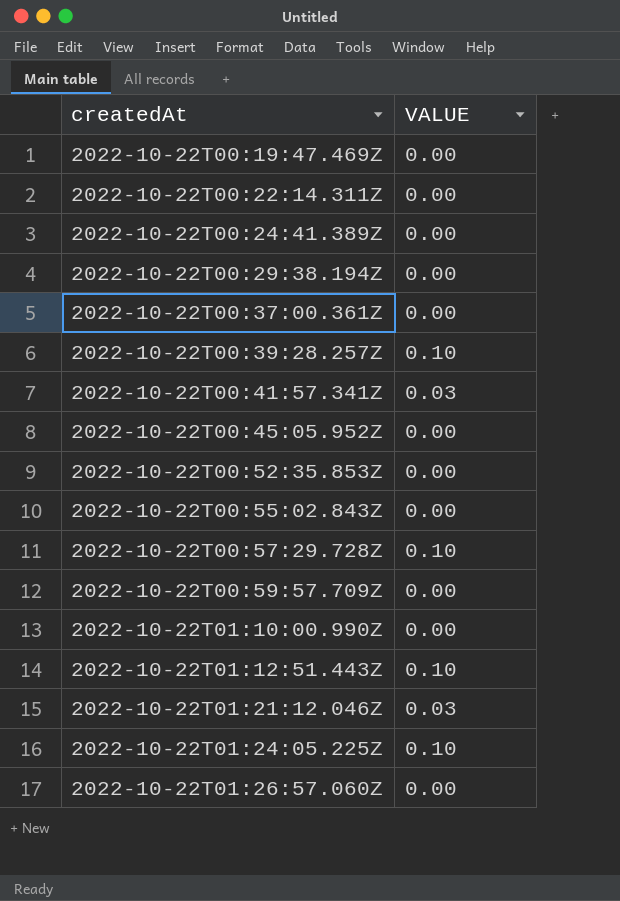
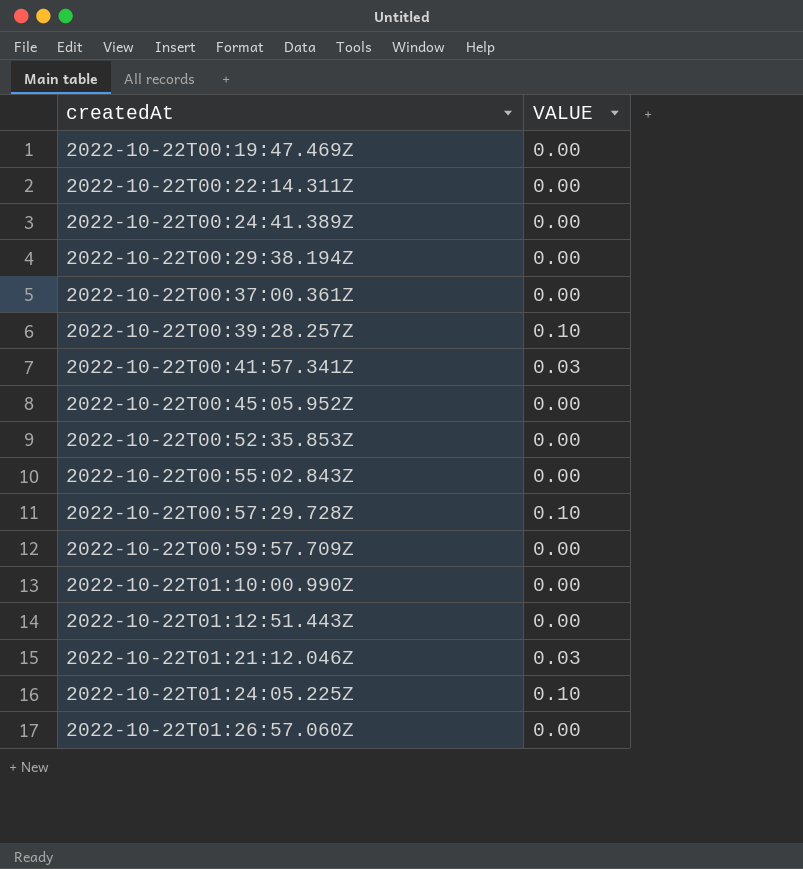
2022-10-22T01:12:51.443Z | VALUE: 0.10 -> 0.00

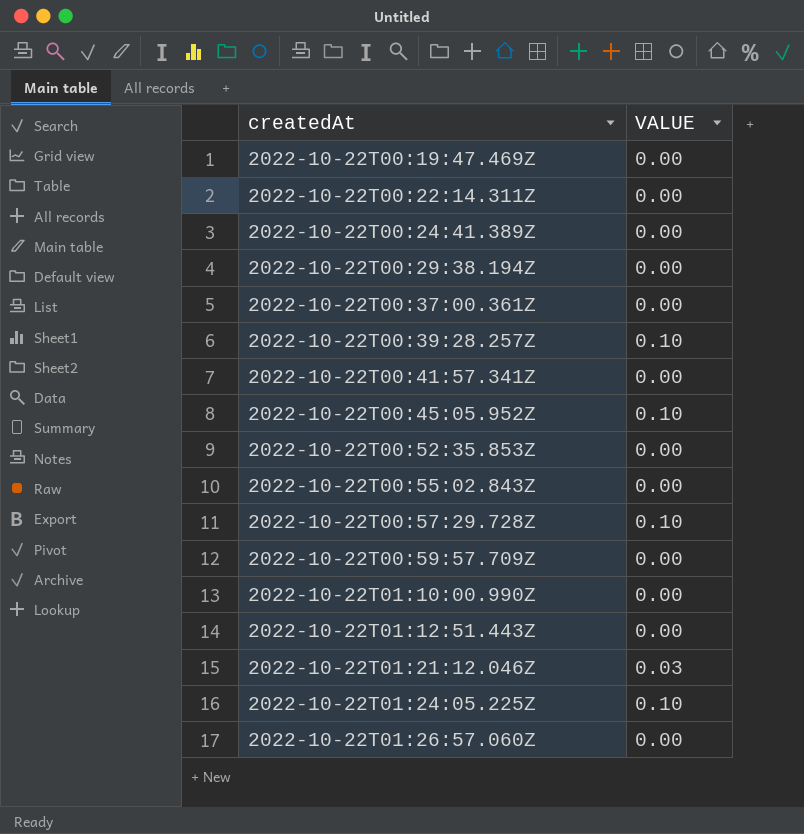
2022-10-22T00:41:57.341Z | VALUE: 0.03 -> 0.00
2022-10-22T00:45:05.952Z | VALUE: 0.00 -> 0.10

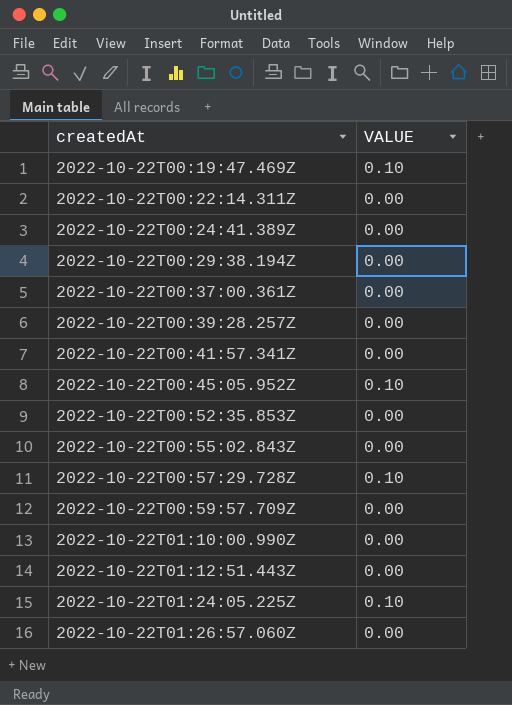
row 2022-10-22T01:21:12.046Z: 0.03 -> none
2022-10-22T00:19:47.469Z | VALUE: 0.00 -> 0.10
2022-10-22T00:39:28.257Z | VALUE: 0.10 -> 0.00

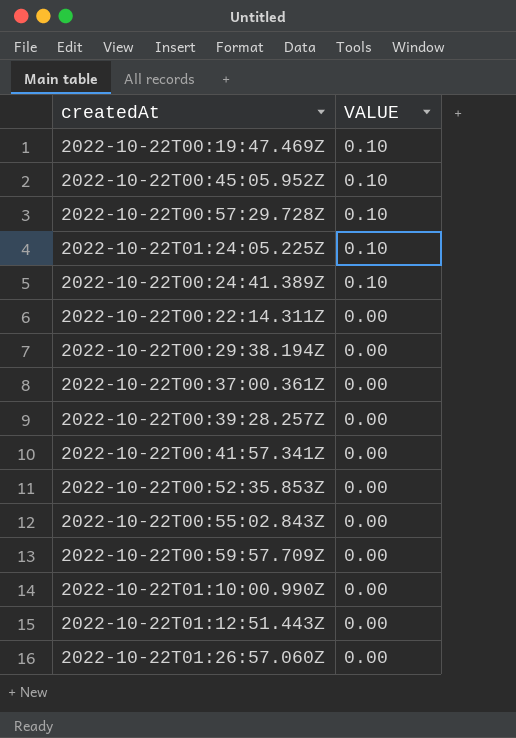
row order: createdAt ascending -> VALUE descending
2022-10-22T00:24:41.389Z | VALUE: 0.00 -> 0.10

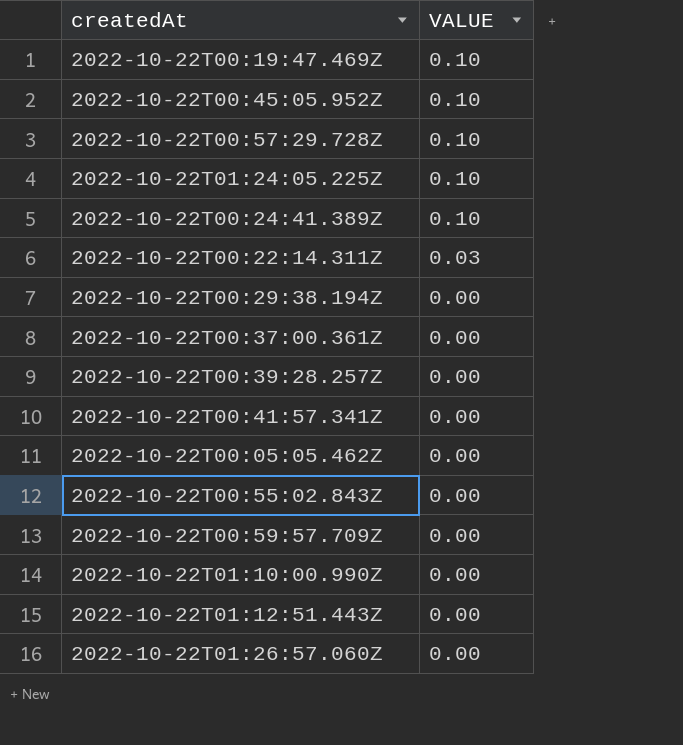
row 2022-10-22T00:52:35.853Z: 0.00 -> none
2022-10-22T00:22:14.311Z | VALUE: 0.00 -> 0.03
row 2022-10-22T00:05:05.462Z: none -> 0.00

